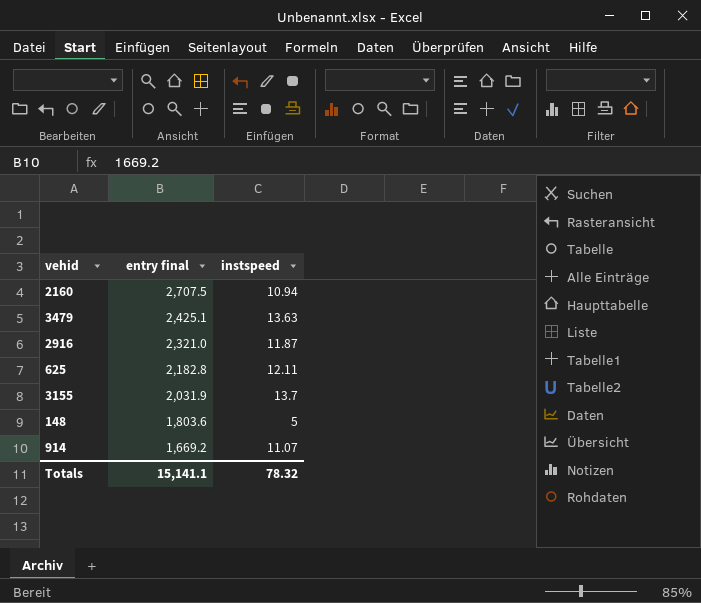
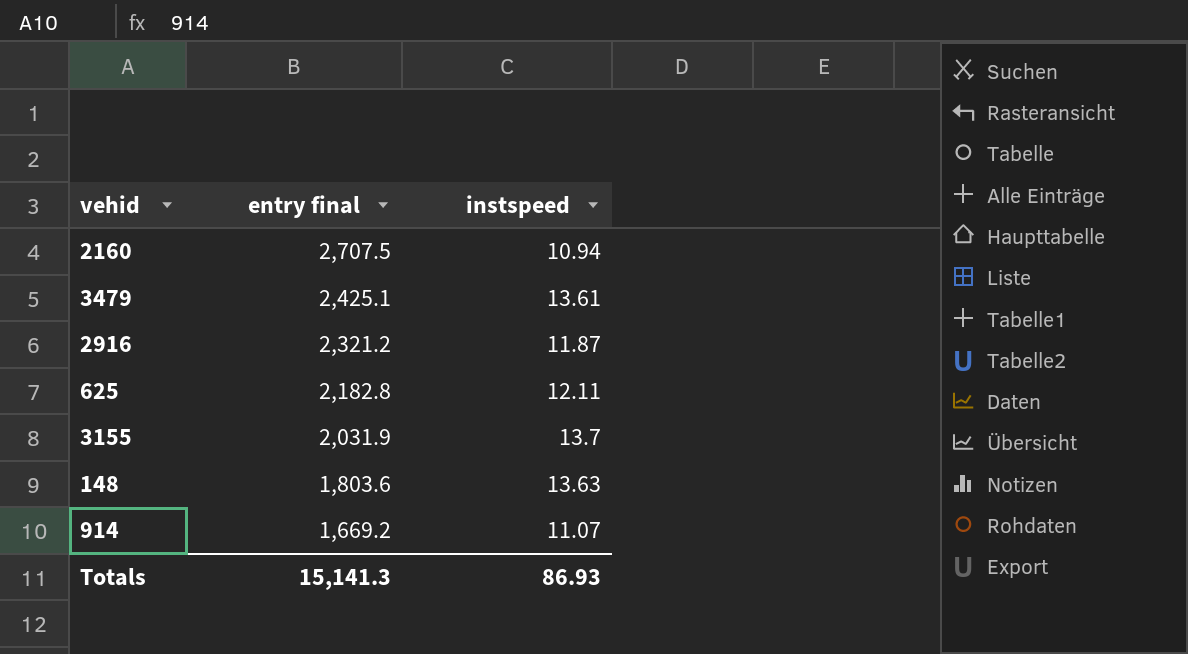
3479 | instspeed: 13.63 -> 13.61
2916 | entry final: 2,321.0 -> 2,321.2
148 | instspeed: 5 -> 13.63
Totals | entry final: 15,141.1 -> 15,141.3
Totals | instspeed: 78.32 -> 86.93

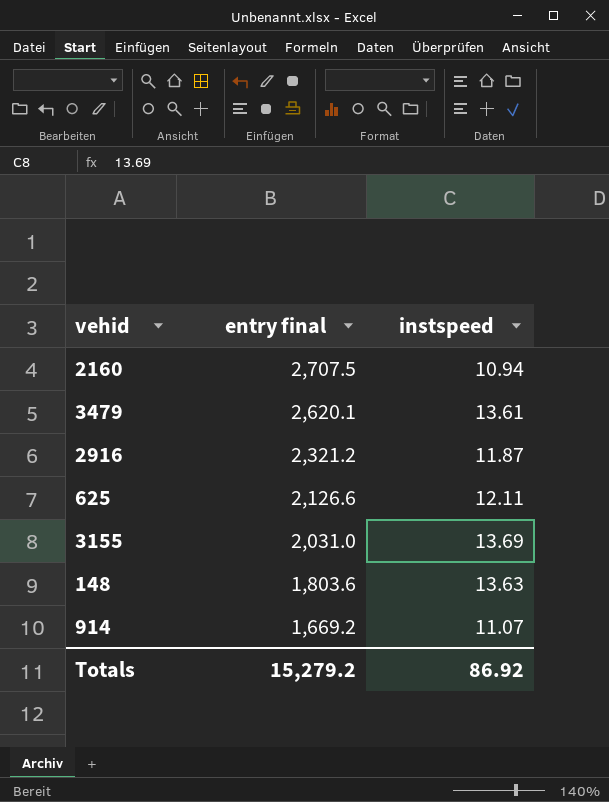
3479 | entry final: 2,425.1 -> 2,620.1
625 | entry final: 2,182.8 -> 2,126.6
3155 | entry final: 2,031.9 -> 2,031.0
3155 | instspeed: 13.7 -> 13.69
Totals | entry final: 15,141.3 -> 15,279.2
Totals | instspeed: 86.93 -> 86.92

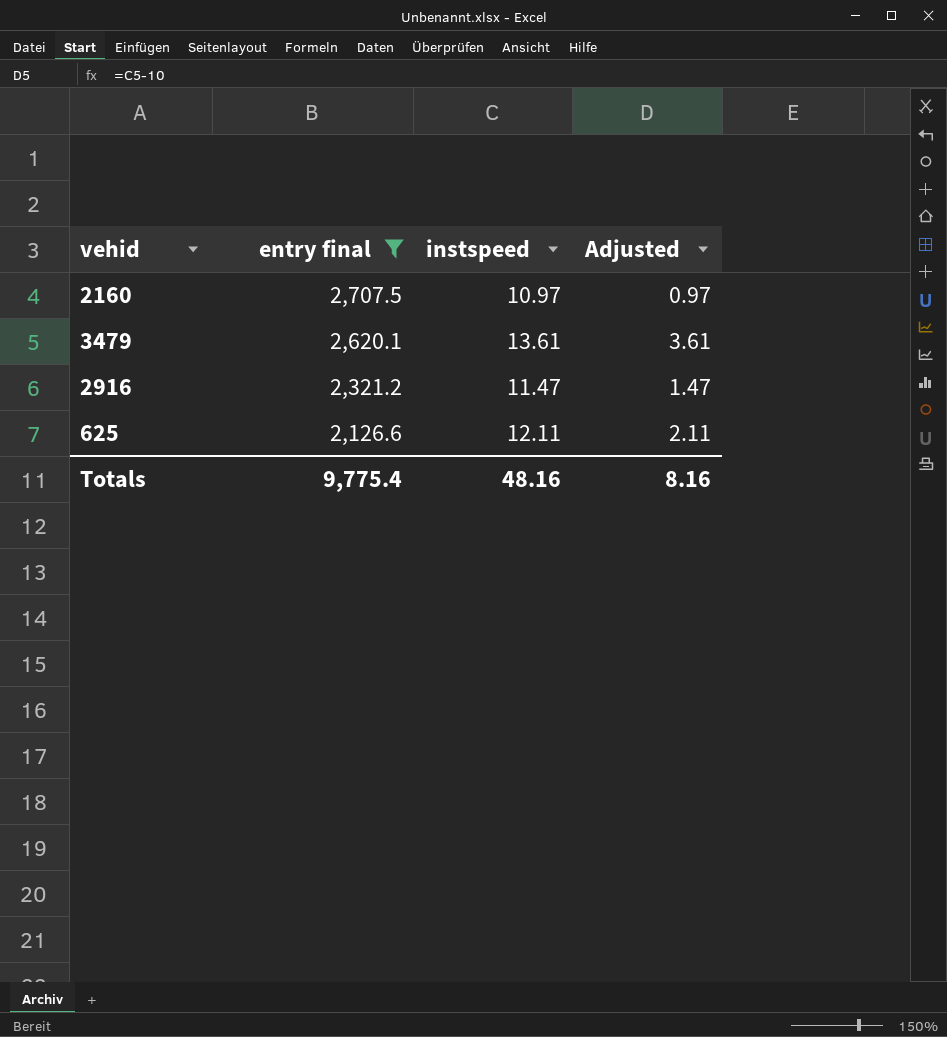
filter: none -> entry final >= 2,126.6
column Adjusted | formula: none -> [instspeed] - 10
2160 | instspeed: 10.94 -> 10.97
2916 | instspeed: 11.87 -> 11.47
Totals | entry final: 15,279.2 -> 9,775.4
Totals | instspeed: 86.92 -> 48.16

